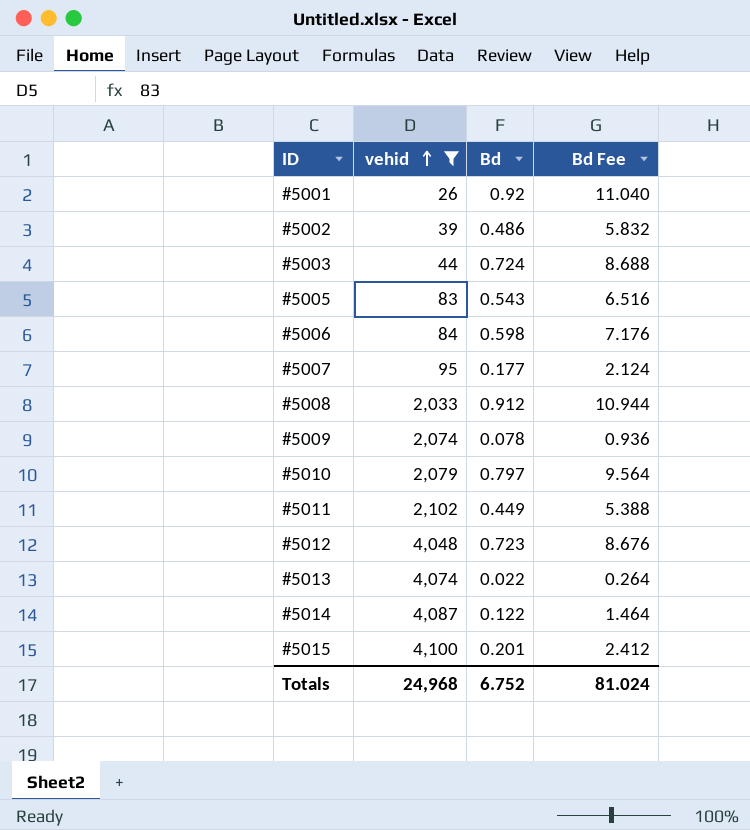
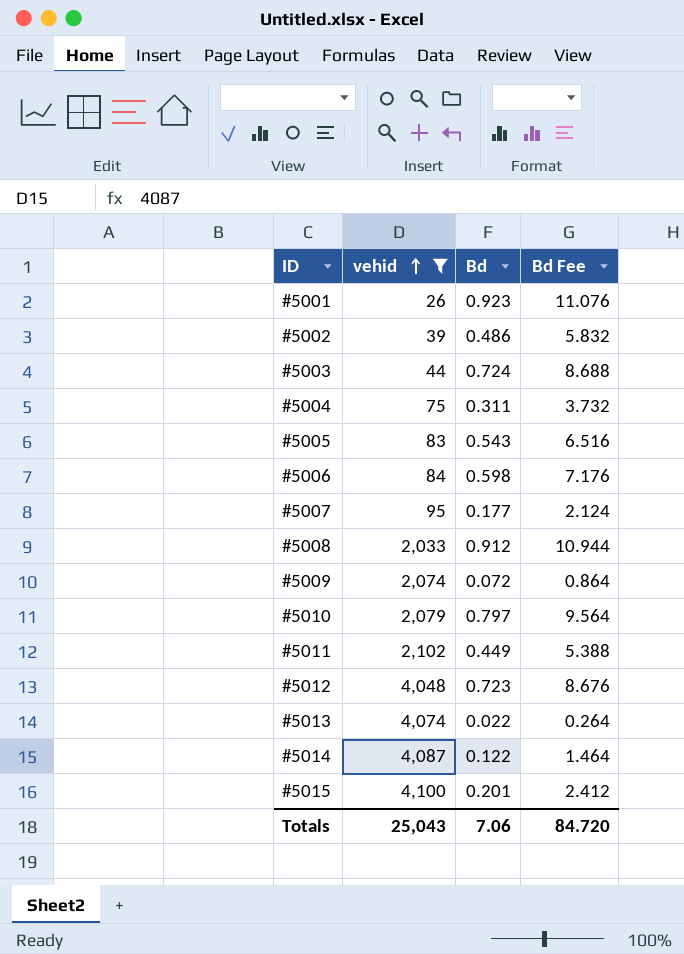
#5001 | Bd: 0.92 -> 0.923
#5001 | Bd Fee: 11.040 -> 11.076
row #5004: none -> 75 | 0.311 | 3.732
#5009 | Bd: 0.078 -> 0.072
#5009 | Bd Fee: 0.936 -> 0.864
Totals | vehid: 24,968 -> 25,043
Totals | Bd: 6.752 -> 7.06
Totals | Bd Fee: 81.024 -> 84.720

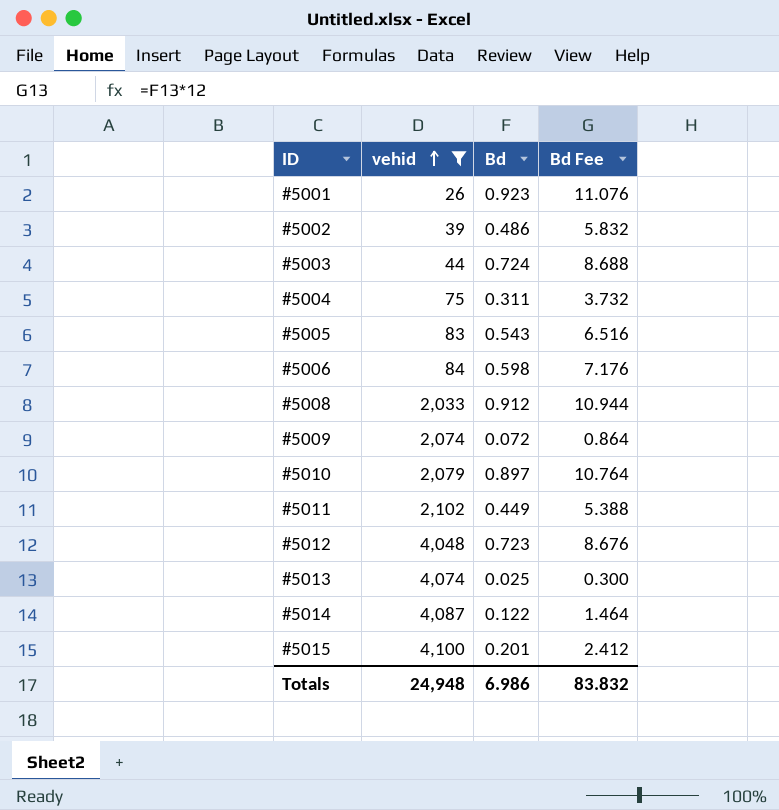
row #5007: 95 | 0.177 | 2.124 -> none
#5010 | Bd: 0.797 -> 0.897
#5010 | Bd Fee: 9.564 -> 10.764
#5013 | Bd: 0.022 -> 0.025
#5013 | Bd Fee: 0.264 -> 0.300
Totals | vehid: 25,043 -> 24,948
Totals | Bd: 7.06 -> 6.986
Totals | Bd Fee: 84.720 -> 83.832

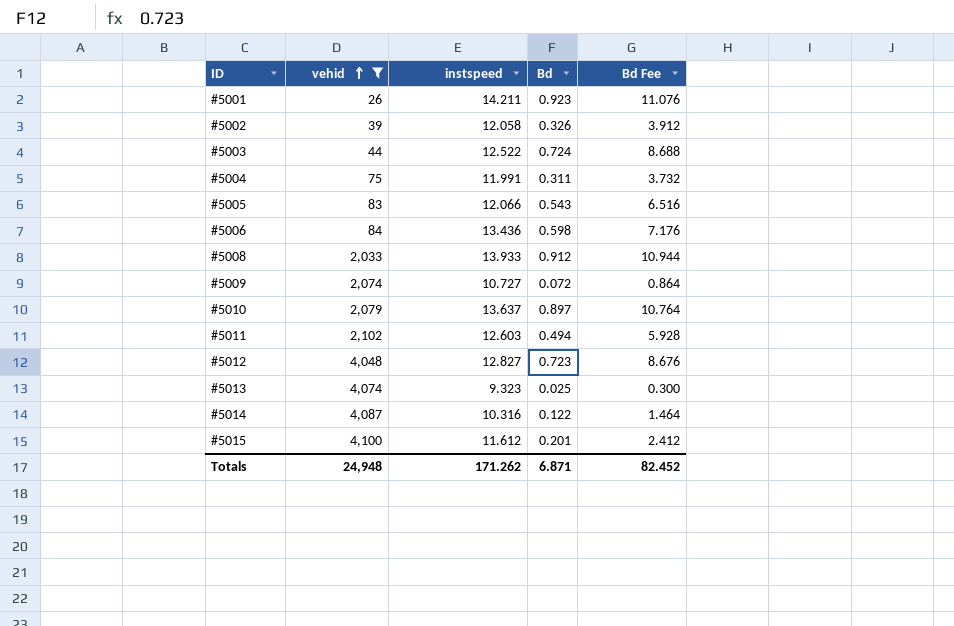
column instspeed | position: none -> 3
#5002 | Bd: 0.486 -> 0.326
#5002 | Bd Fee: 5.832 -> 3.912
#5011 | Bd: 0.449 -> 0.494
#5011 | Bd Fee: 5.388 -> 5.928
Totals | Bd: 6.986 -> 6.871
Totals | Bd Fee: 83.832 -> 82.452

